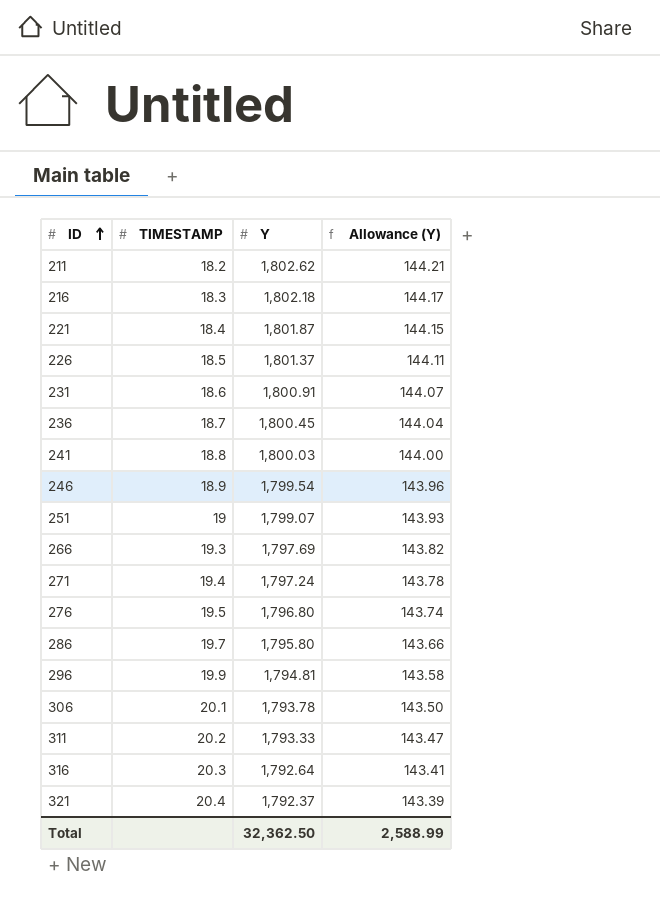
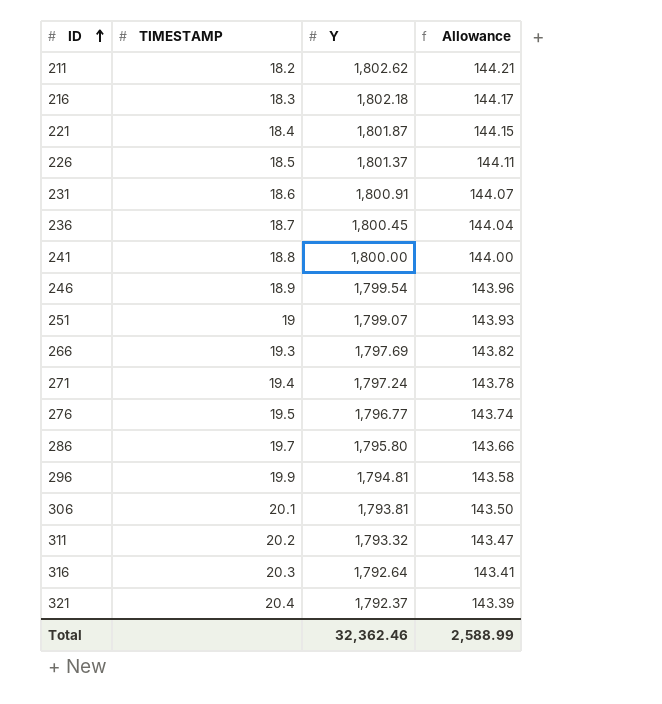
column name: Allowance (Y) -> Allowance
241 | Y: 1,800.03 -> 1,800.00
276 | Y: 1,796.80 -> 1,796.77
306 | Y: 1,793.78 -> 1,793.81
311 | Y: 1,793.33 -> 1,793.32
Total | Y: 32,362.50 -> 32,362.46

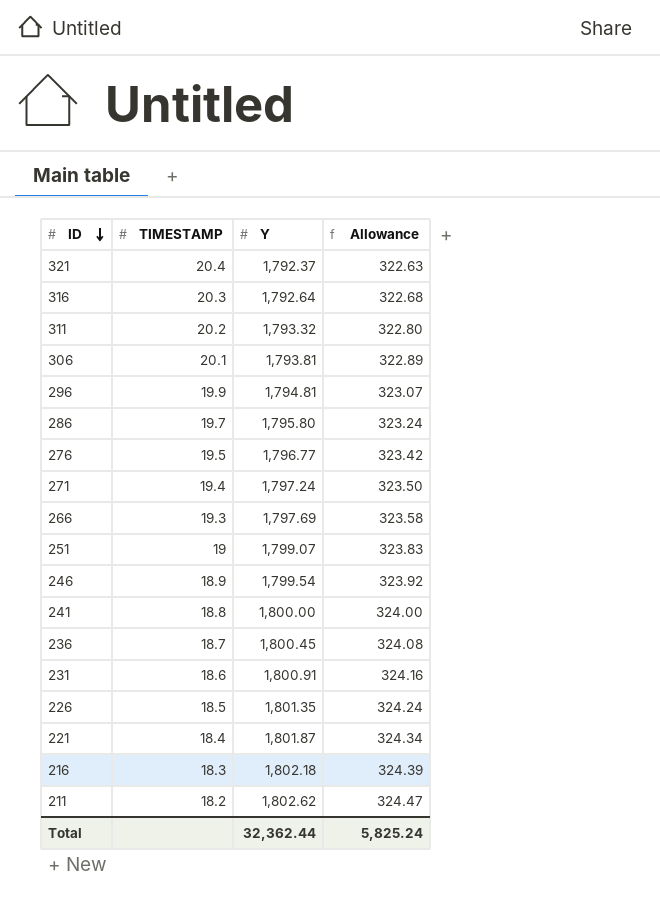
row order: ID ascending -> ID descending
column Allowance | formula: [Y] * 0.08 -> [Y] * 0.18
226 | Y: 1,801.37 -> 1,801.35
Total | Y: 32,362.46 -> 32,362.44
Total | Allowance: 2,588.99 -> 5,825.24

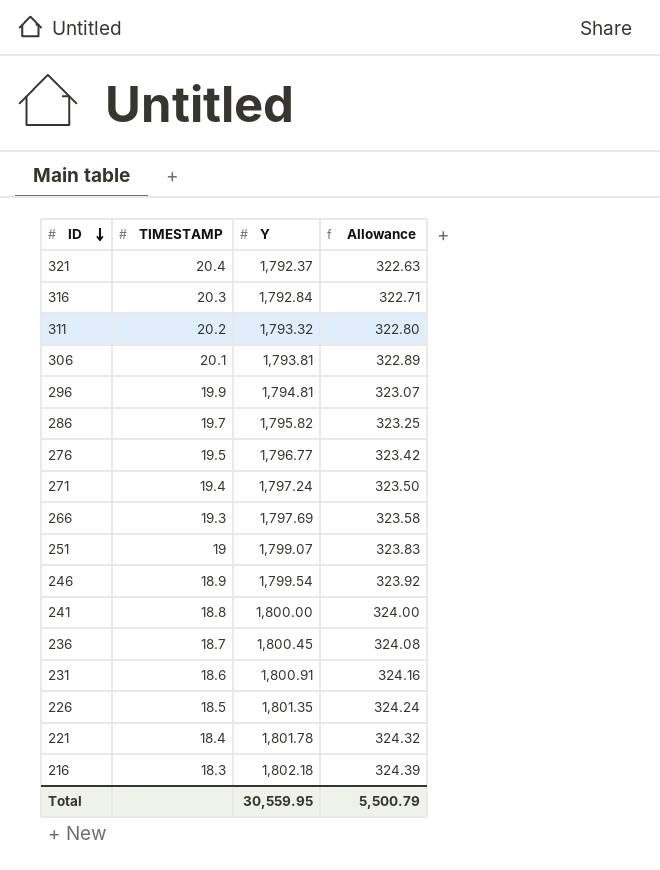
row 211: 18.2 | 1,802.62 | 324.47 -> none
316 | Y: 1,792.64 -> 1,792.84
316 | Allowance: 322.68 -> 322.71
286 | Y: 1,795.80 -> 1,795.82
286 | Allowance: 323.24 -> 323.25
221 | Y: 1,801.87 -> 1,801.78
221 | Allowance: 324.34 -> 324.32
Total | Y: 32,362.44 -> 30,559.95
Total | Allowance: 5,825.24 -> 5,500.79

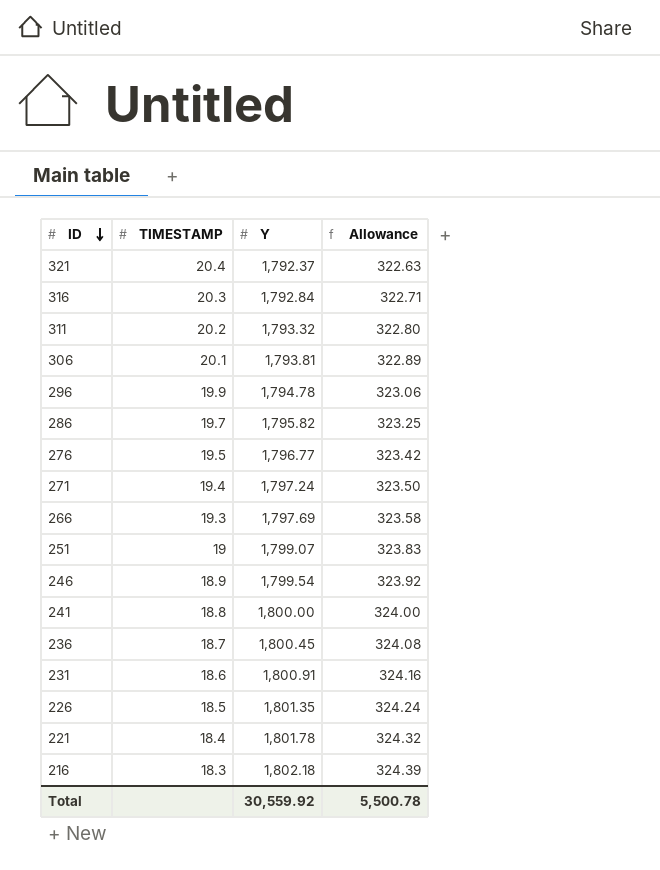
296 | Y: 1,794.81 -> 1,794.78
296 | Allowance: 323.07 -> 323.06
Total | Y: 30,559.95 -> 30,559.92
Total | Allowance: 5,500.79 -> 5,500.78

